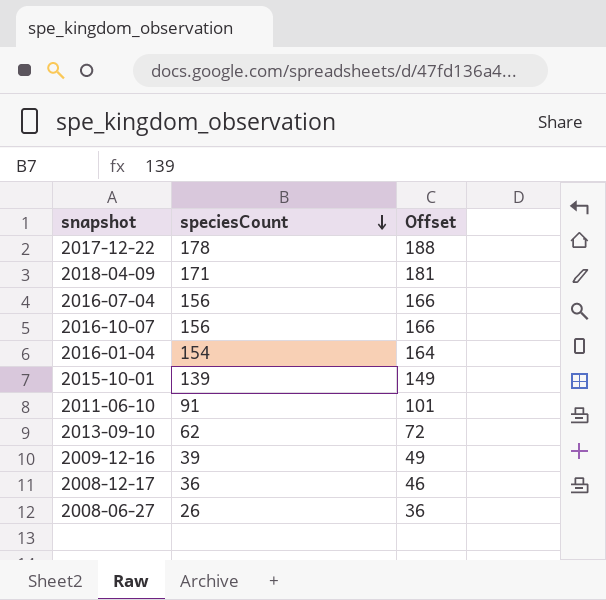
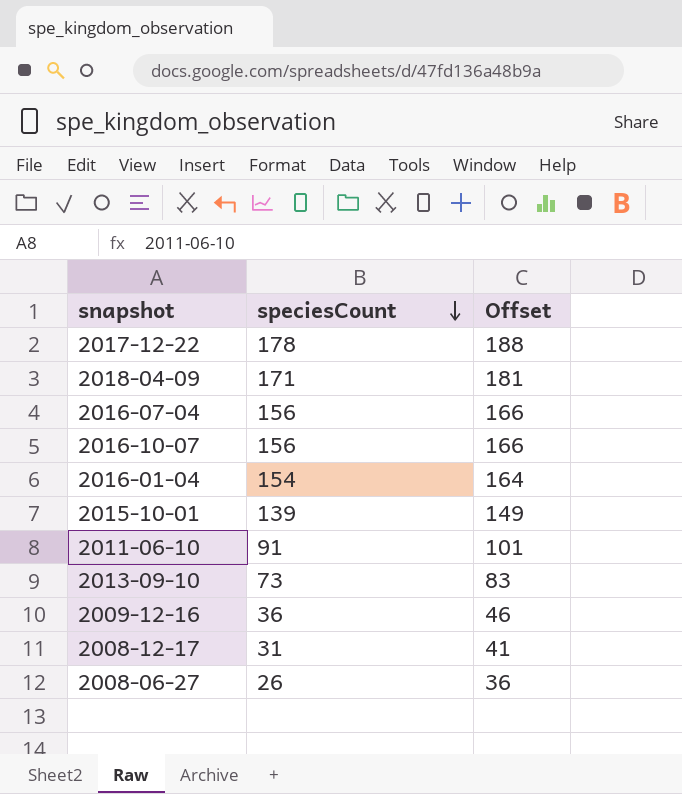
2013-09-10 | speciesCount: 62 -> 73
2013-09-10 | Offset: 72 -> 83
2009-12-16 | speciesCount: 39 -> 36
2009-12-16 | Offset: 49 -> 46
2008-12-17 | speciesCount: 36 -> 31
2008-12-17 | Offset: 46 -> 41

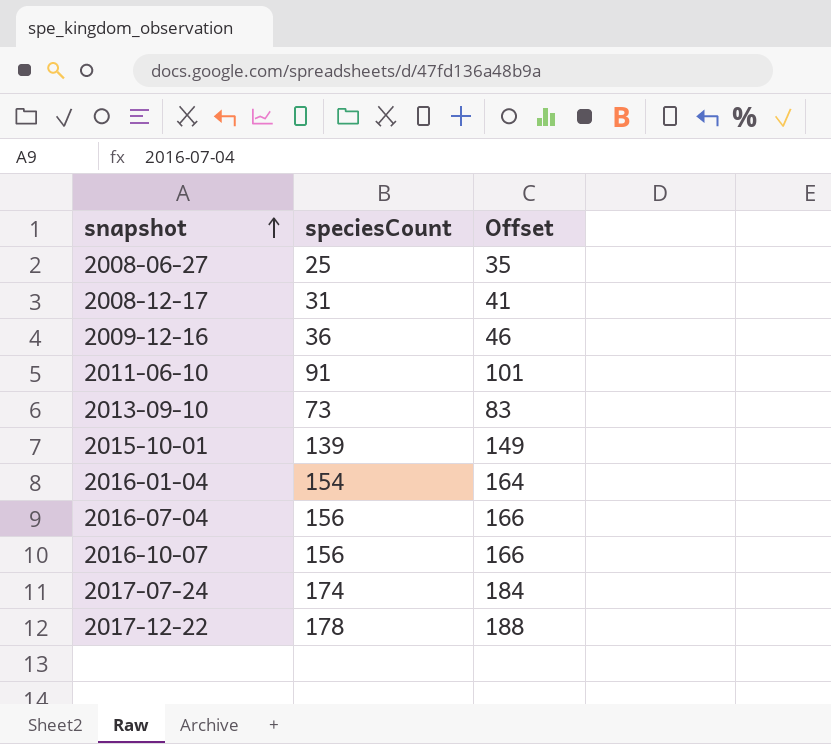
row order: speciesCount descending -> snapshot ascending
row 2018-04-09: 171 | 181 -> none
2008-06-27 | speciesCount: 26 -> 25
2008-06-27 | Offset: 36 -> 35
row 2017-07-24: none -> 174 | 184

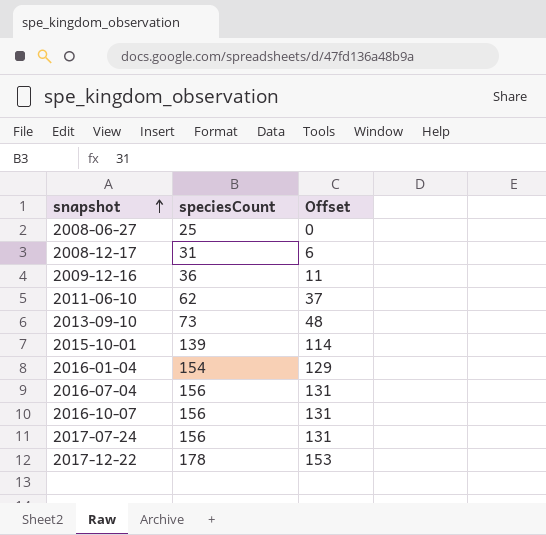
column Offset | formula: [speciesCount] + 10 -> [speciesCount] - 25
2011-06-10 | speciesCount: 91 -> 62
2017-07-24 | speciesCount: 174 -> 156

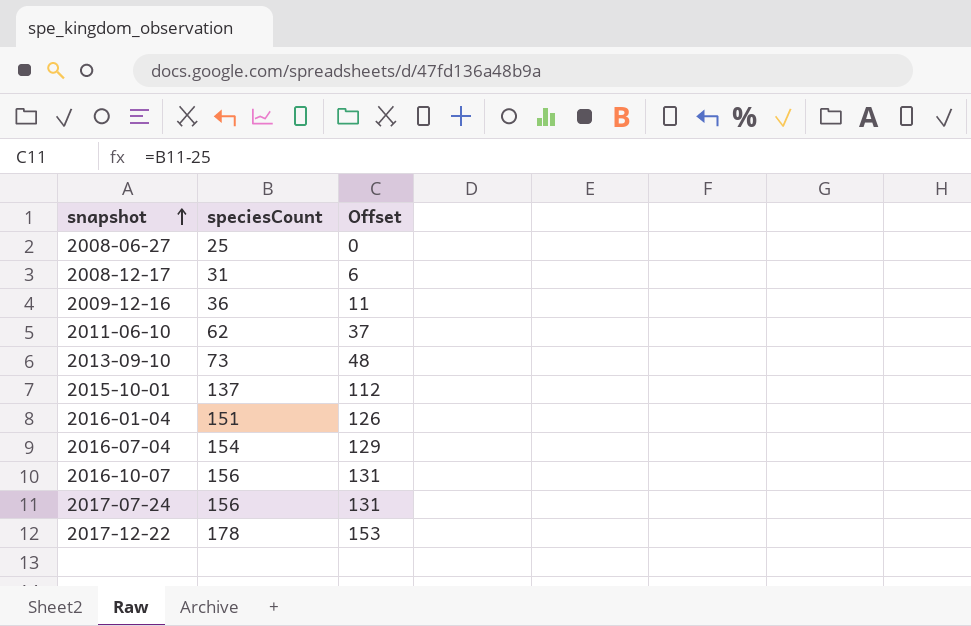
2015-10-01 | speciesCount: 139 -> 137
2015-10-01 | Offset: 114 -> 112
2016-01-04 | speciesCount: 154 -> 151
2016-01-04 | Offset: 129 -> 126
2016-07-04 | speciesCount: 156 -> 154
2016-07-04 | Offset: 131 -> 129

